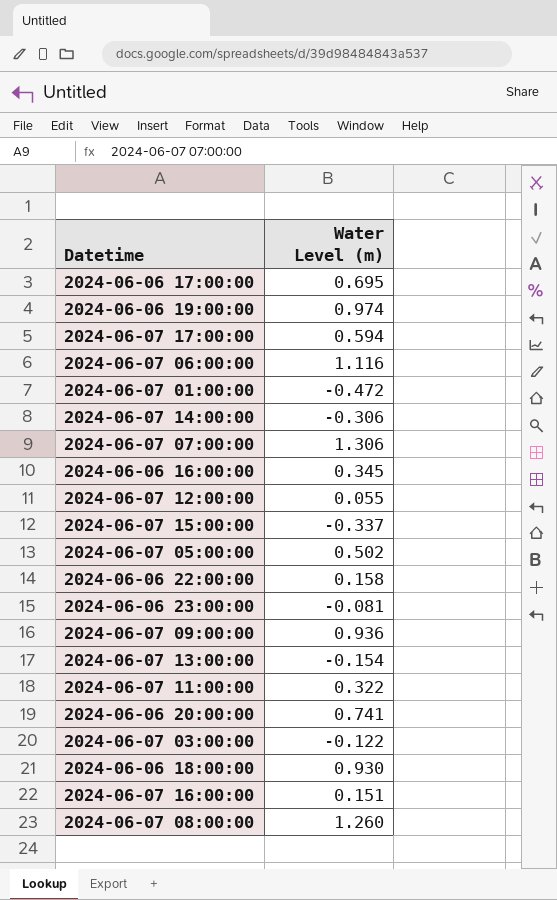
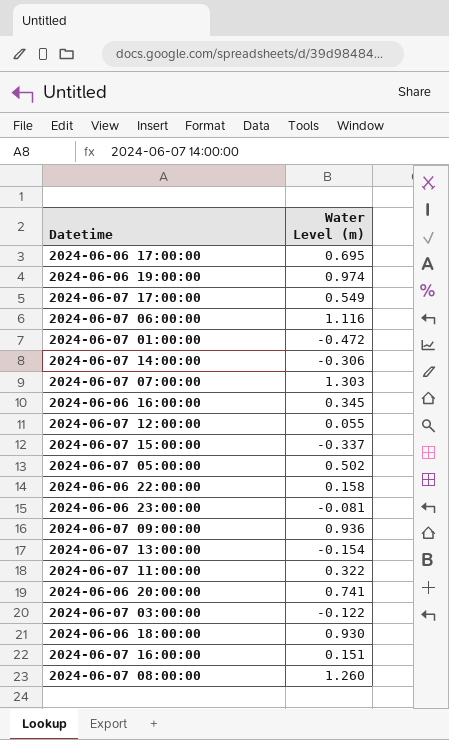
2024-06-07 17:00:00 | Water Level (m): 0.594 -> 0.549
2024-06-07 07:00:00 | Water Level (m): 1.306 -> 1.303

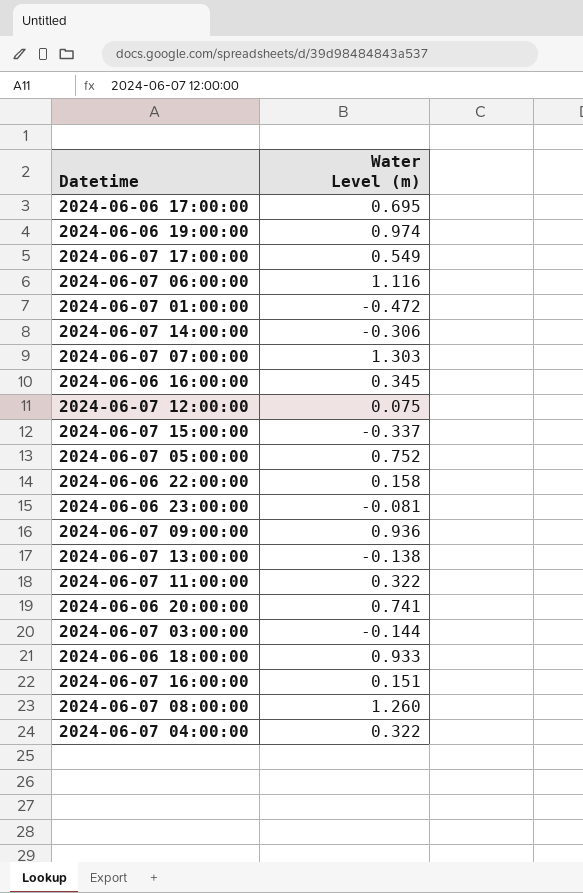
2024-06-07 12:00:00 | Water Level (m): 0.055 -> 0.075
2024-06-07 05:00:00 | Water Level (m): 0.502 -> 0.752
2024-06-07 13:00:00 | Water Level (m): -0.154 -> -0.138
2024-06-07 03:00:00 | Water Level (m): -0.122 -> -0.144
2024-06-06 18:00:00 | Water Level (m): 0.930 -> 0.933
row 2024-06-07 04:00:00: none -> 0.322

